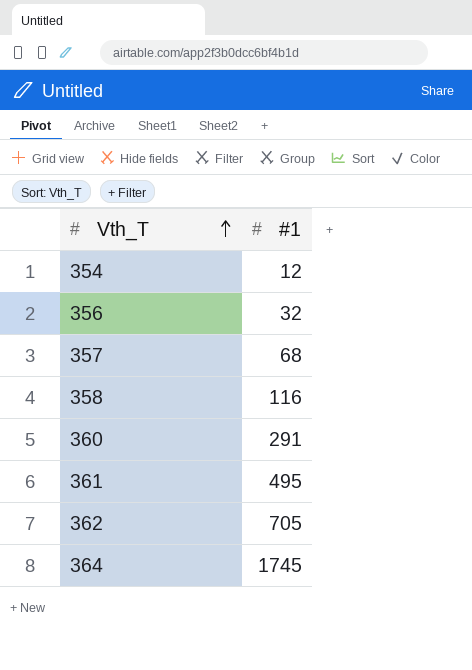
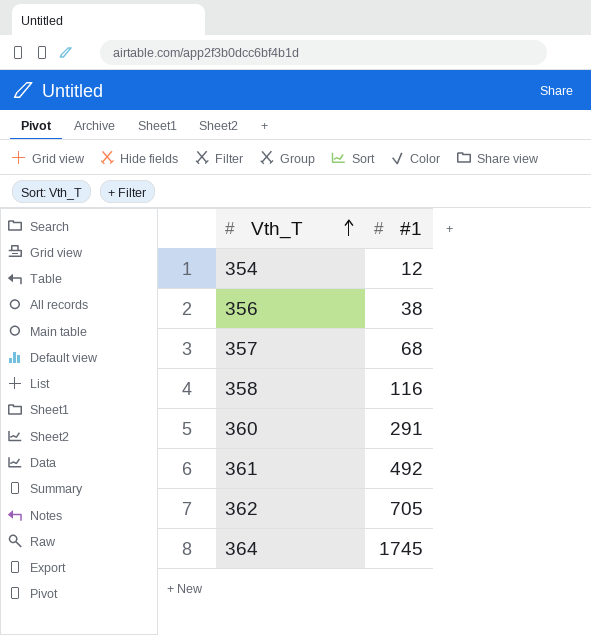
356 | #1: 32 -> 38
361 | #1: 495 -> 492

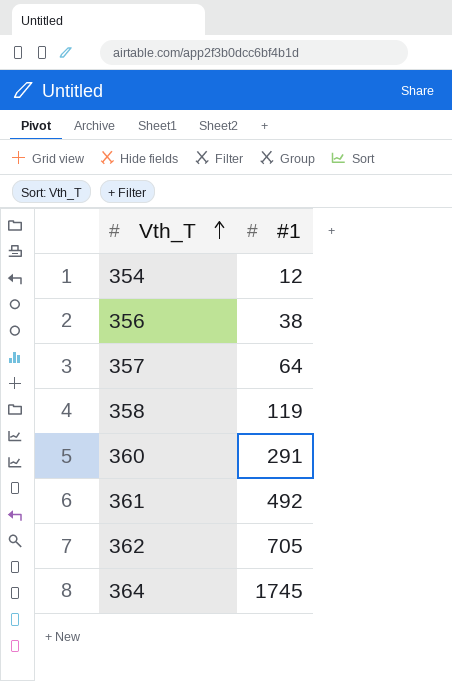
357 | #1: 68 -> 64
358 | #1: 116 -> 119

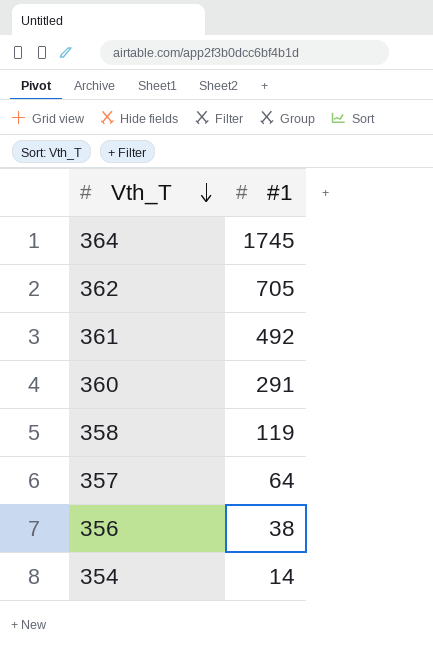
row order: Vth_T ascending -> Vth_T descending
354 | #1: 12 -> 14

